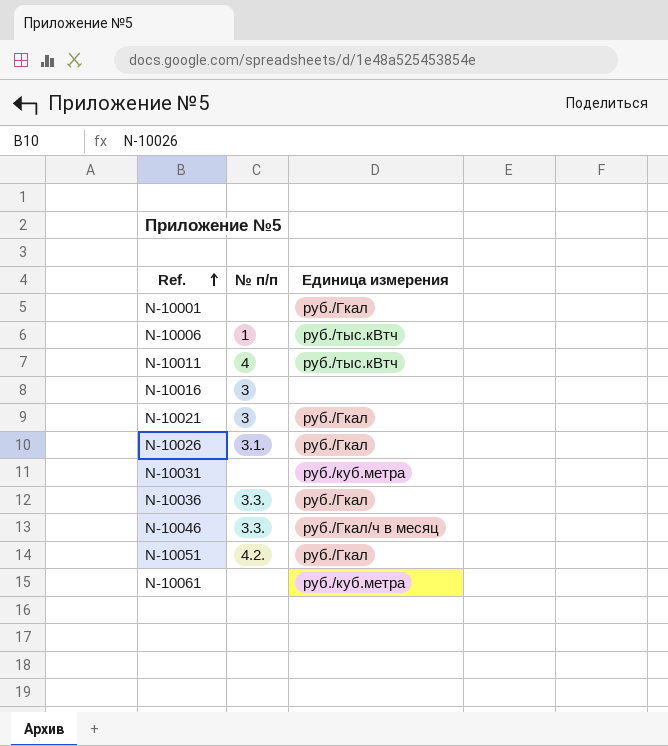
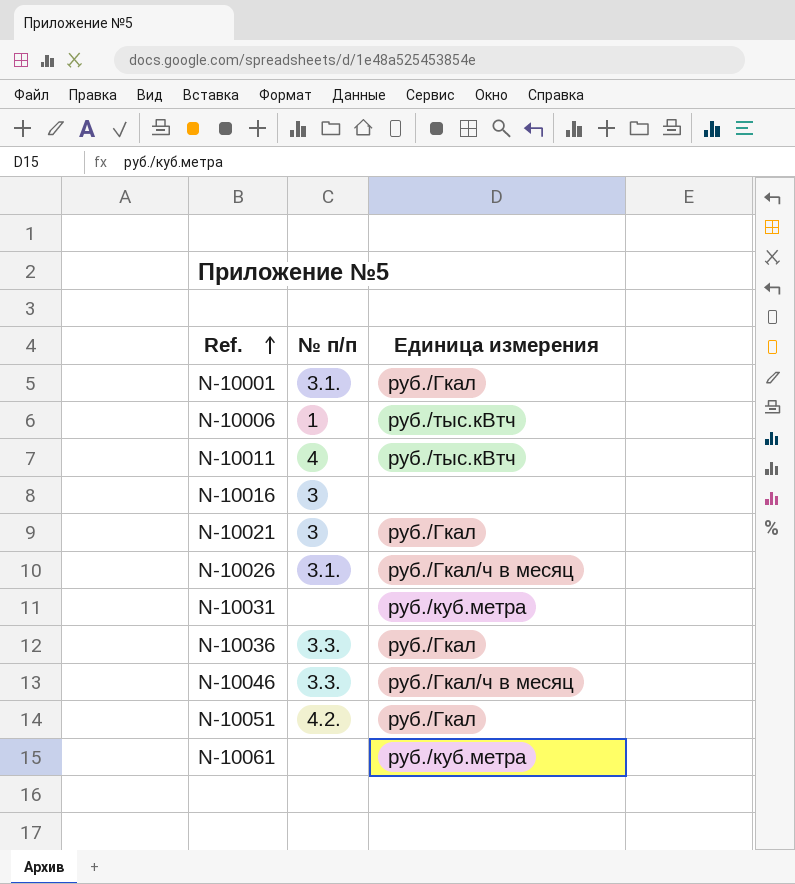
N-10001 | № п/п: none -> 3.1.
N-10026 | Единица измерения: руб./Гкал -> руб./Гкал/ч в месяц

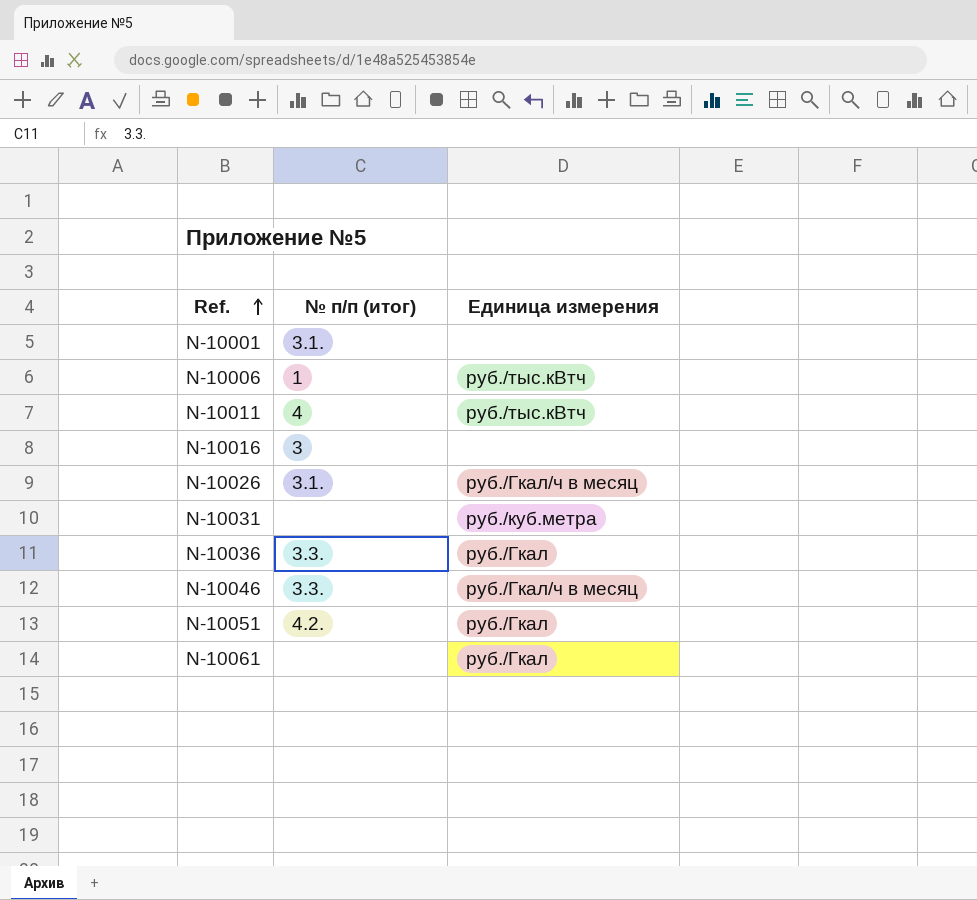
column name: № п/п -> № п/п (итог)
row N-10021: 3 | руб./Гкал -> none
N-10001 | Единица измерения: руб./Гкал -> none
N-10061 | Единица измерения: руб./куб.метра -> руб./Гкал

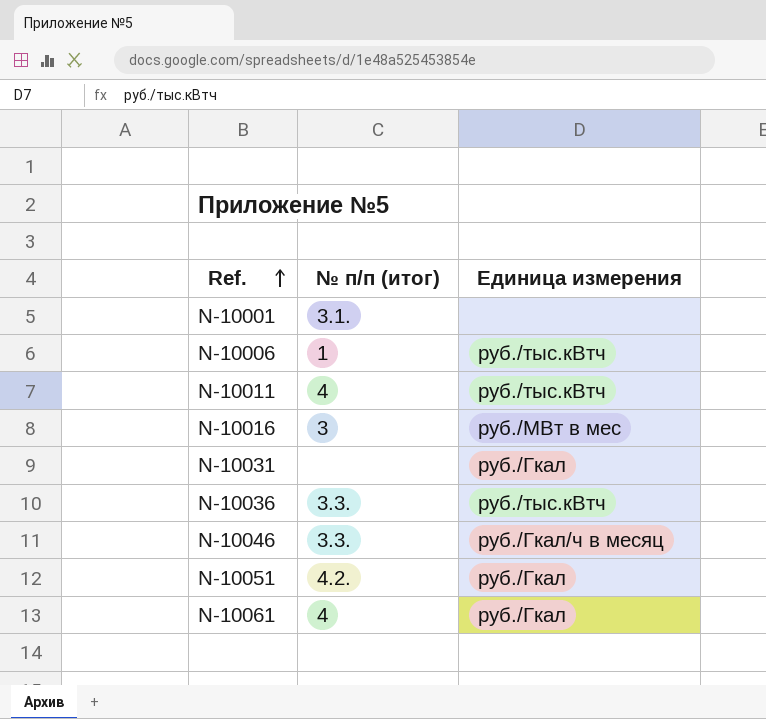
row N-10026: 3.1. | руб./Гкал/ч в месяц -> none
N-10016 | Единица измерения: none -> руб./МВт в мес
N-10031 | Единица измерения: руб./куб.метра -> руб./Гкал
N-10036 | Единица измерения: руб./Гкал -> руб./тыс.кВтч
N-10061 | № п/п (итог): none -> 4

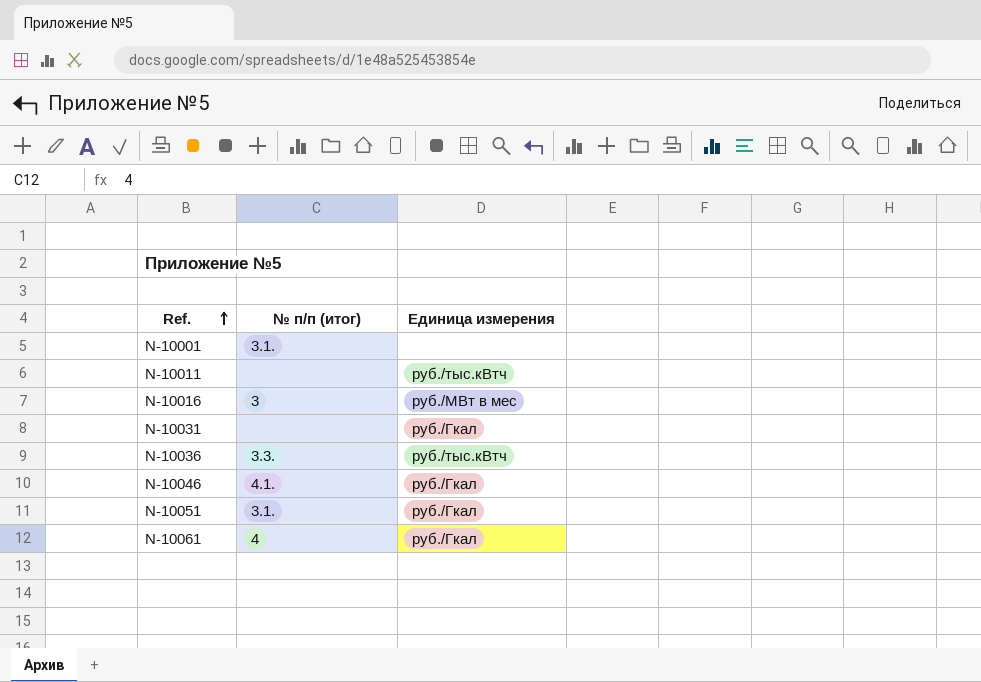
row N-10006: 1 | руб./тыс.кВтч -> none
N-10011 | № п/п (итог): 4 -> none
N-10046 | № п/п (итог): 3.3. -> 4.1.
N-10046 | Единица измерения: руб./Гкал/ч в месяц -> руб./Гкал
N-10051 | № п/п (итог): 4.2. -> 3.1.

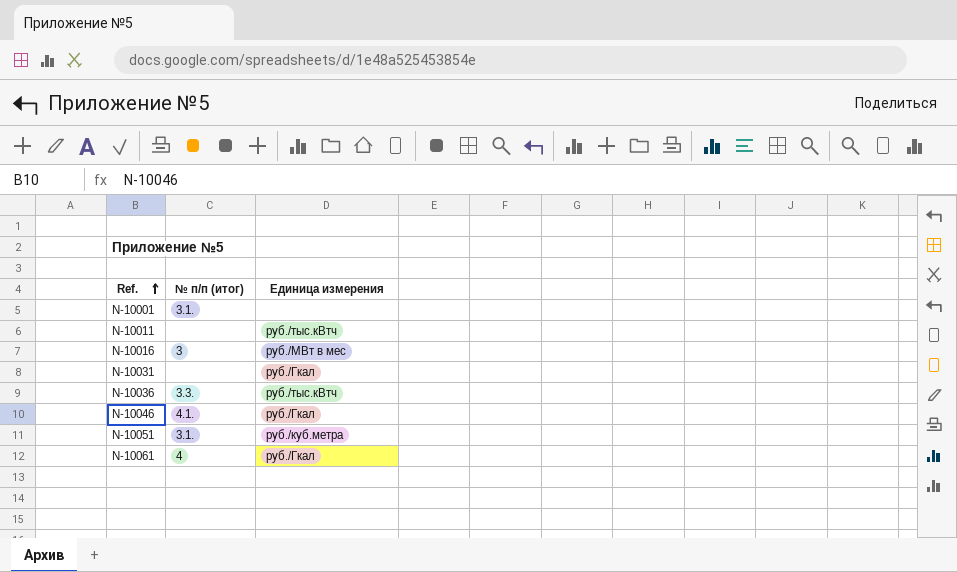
N-10051 | Единица измерения: руб./Гкал -> руб./куб.метра

